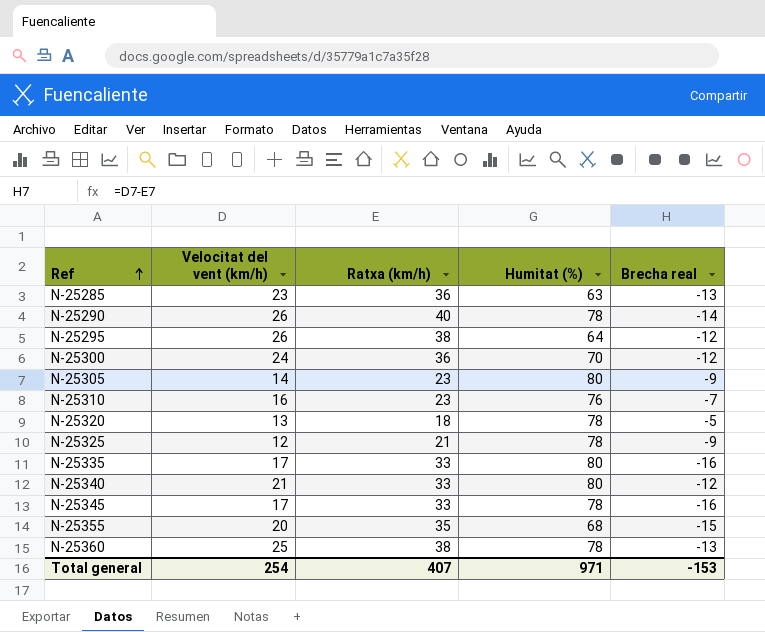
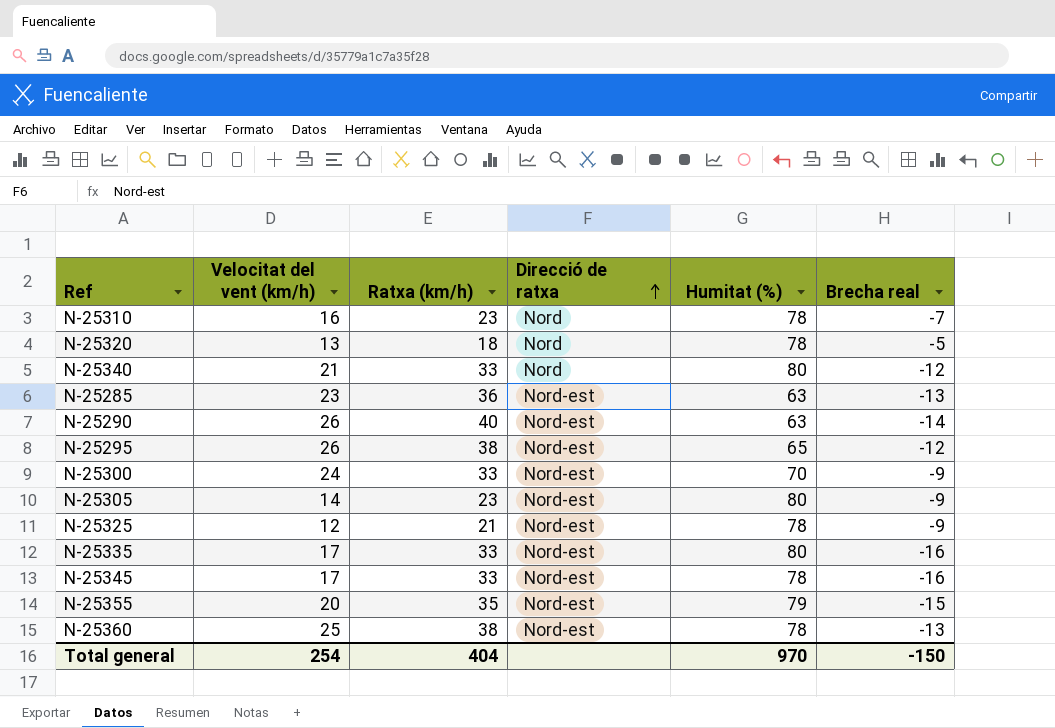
row order: Ref ascending -> Direcció de ratxa ascending
column Direcció de ratxa | position: none -> 4
N-25310 | Humitat (%): 76 -> 78
N-25290 | Humitat (%): 78 -> 63
N-25295 | Humitat (%): 64 -> 65
N-25300 | Ratxa (km/h): 36 -> 33
N-25300 | Brecha real: -12 -> -9
N-25355 | Humitat (%): 68 -> 79
Total general | Ratxa (km/h): 407 -> 404
Total general | Humitat (%): 971 -> 970
Total general | Brecha real: -153 -> -150

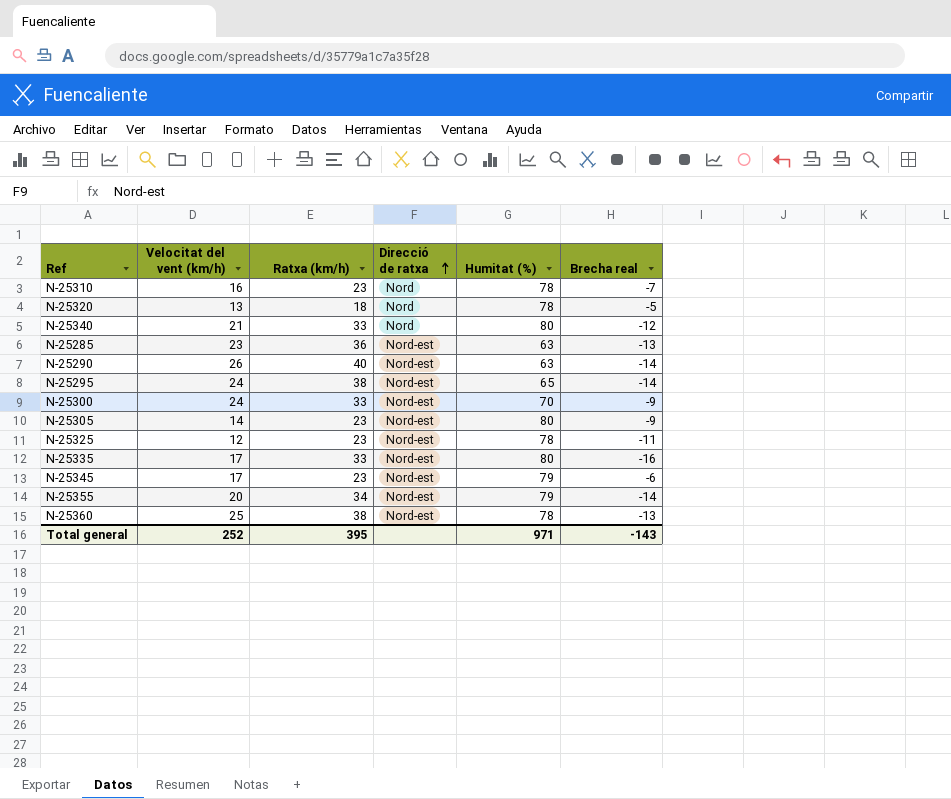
N-25295 | Velocitat del vent (km/h): 26 -> 24
N-25295 | Brecha real: -12 -> -14
N-25325 | Ratxa (km/h): 21 -> 23
N-25325 | Brecha real: -9 -> -11
N-25345 | Ratxa (km/h): 33 -> 23
N-25345 | Humitat (%): 78 -> 79
N-25345 | Brecha real: -16 -> -6
N-25355 | Ratxa (km/h): 35 -> 34
N-25355 | Brecha real: -15 -> -14
Total general | Velocitat del vent (km/h): 254 -> 252
Total general | Ratxa (km/h): 404 -> 395
Total general | Humitat (%): 970 -> 971
Total general | Brecha real: -150 -> -143

